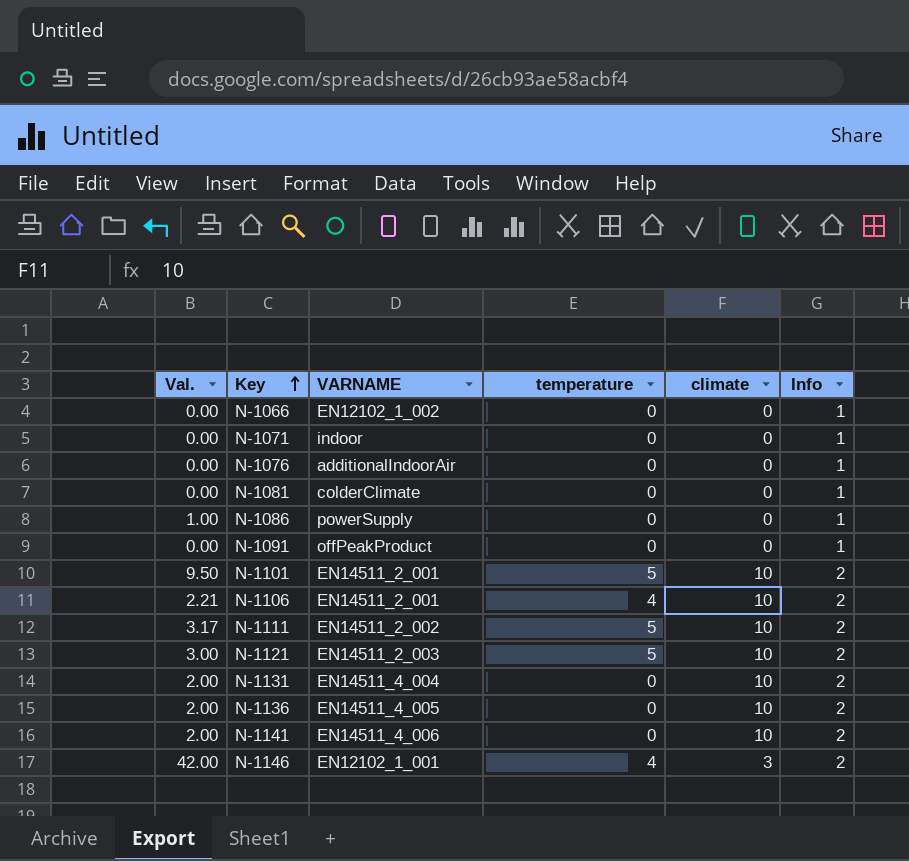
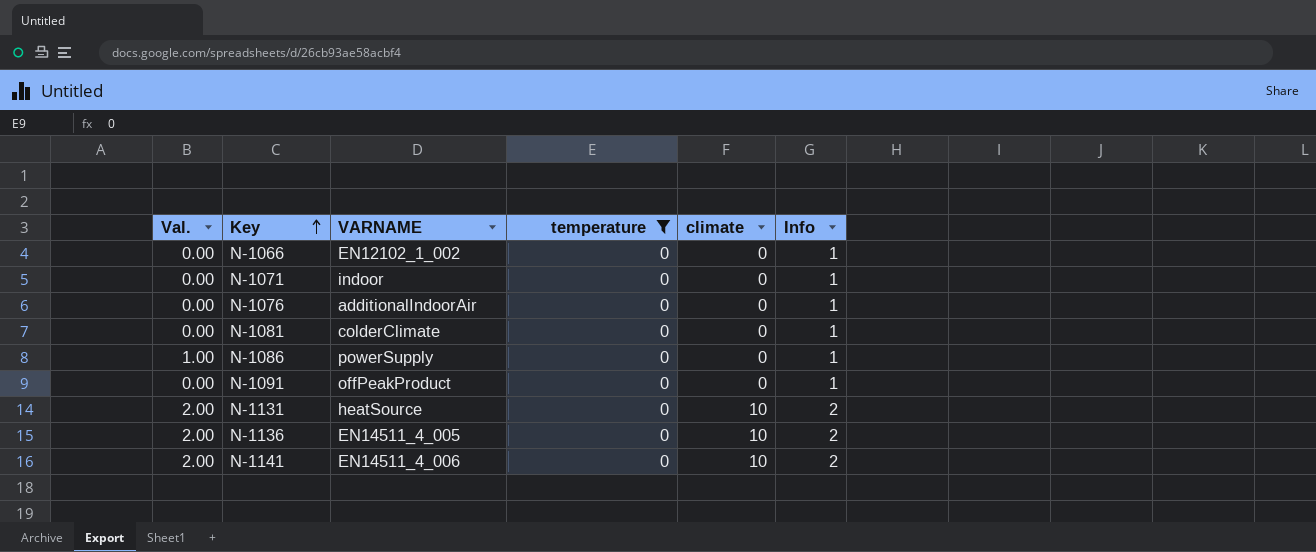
filter: none -> temperature = 0
N-1131 | VARNAME: EN14511_4_004 -> heatSource

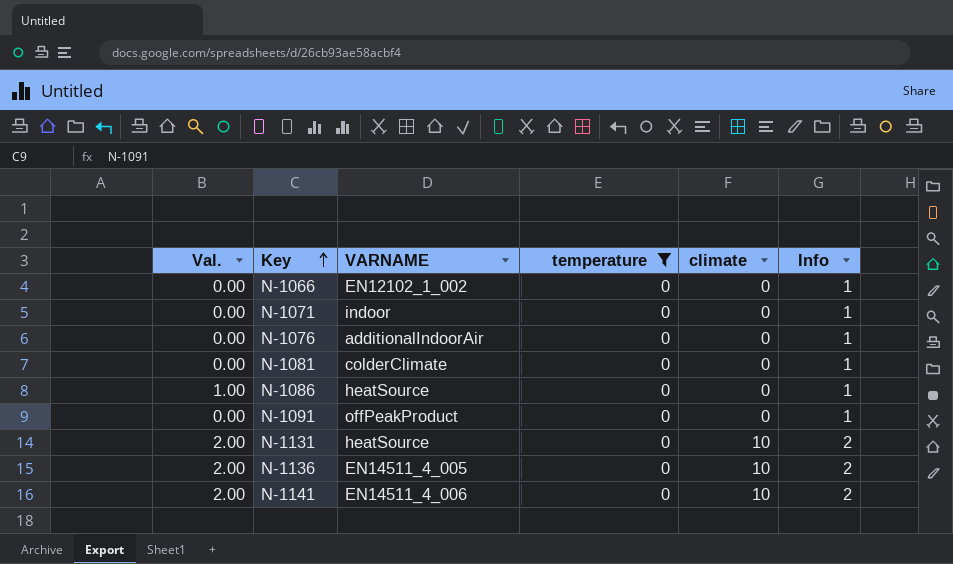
N-1086 | VARNAME: powerSupply -> heatSource

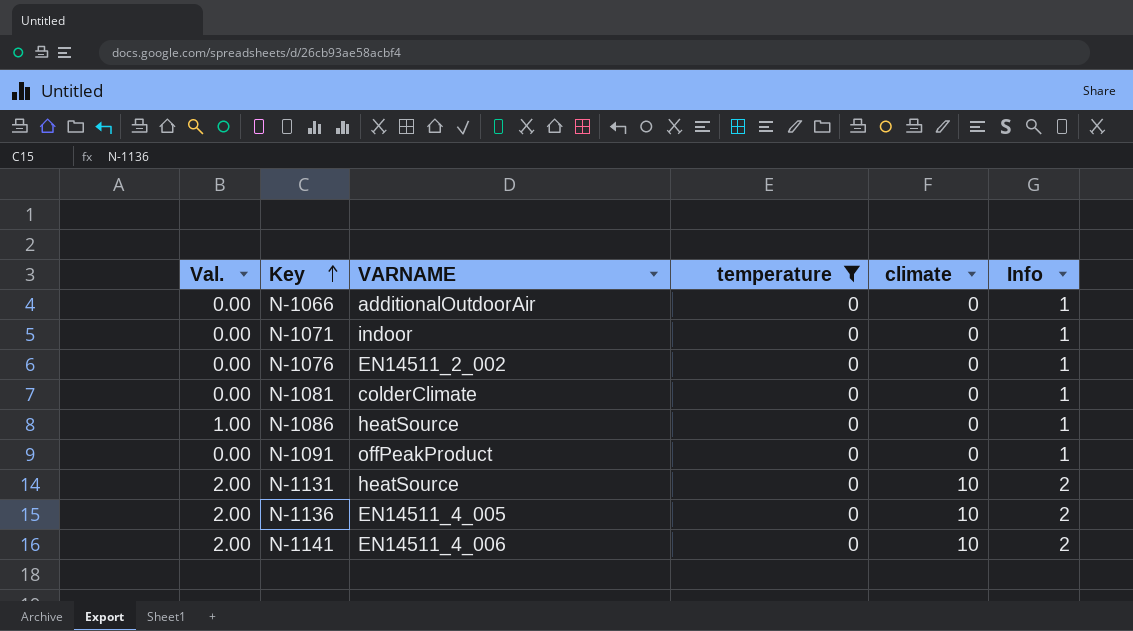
N-1066 | VARNAME: EN12102_1_002 -> additionalOutdoorAir
N-1076 | VARNAME: additionalIndoorAir -> EN14511_2_002

